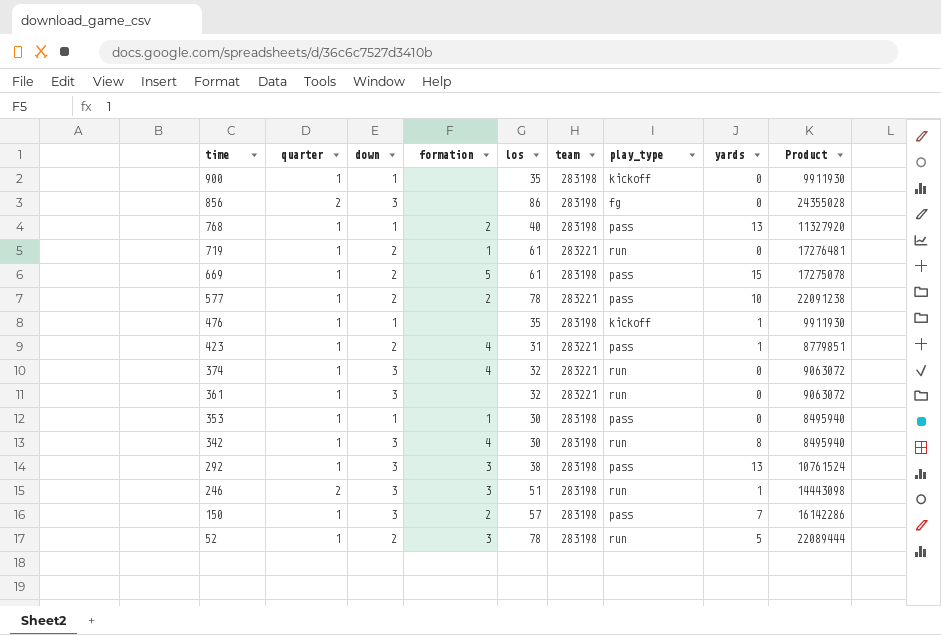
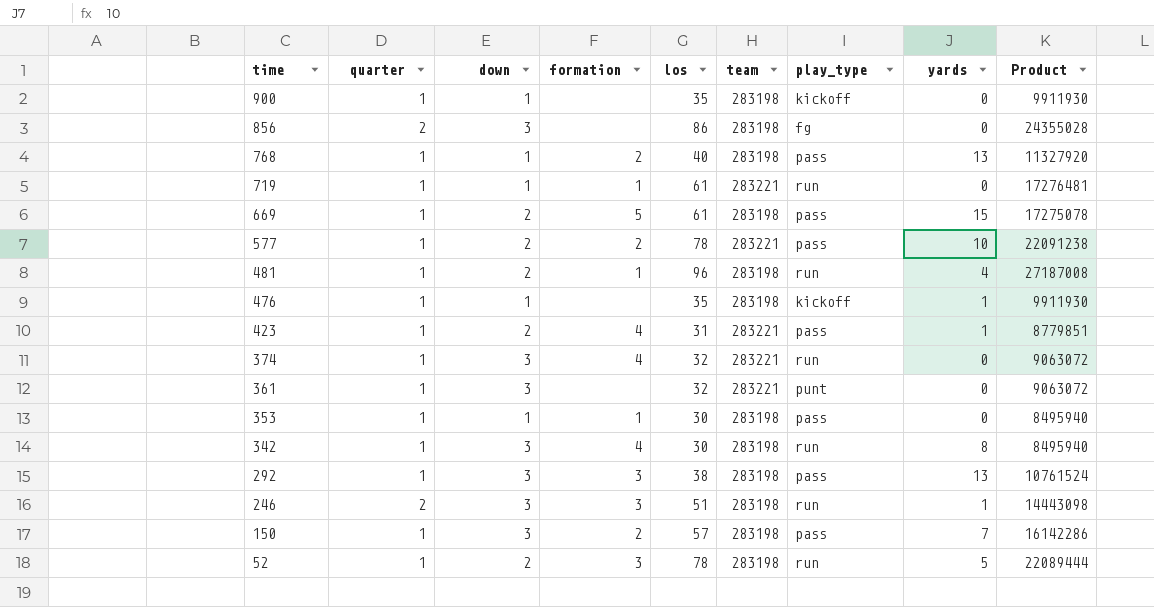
719 | down: 2 -> 1
row 481: none -> 1 | 2 | 1 | 96 | 283198 | run | 4 | 27187008
361 | play_type: run -> punt

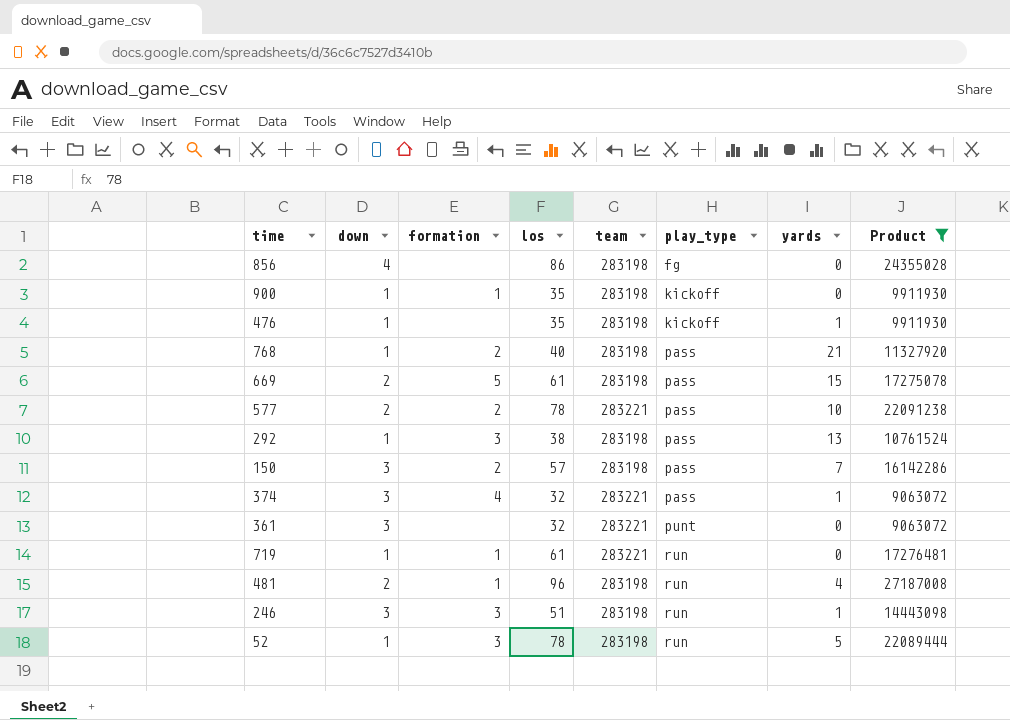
filter: none -> Product >= 9063072
row order: time descending -> play_type ascending
column quarter | position: 2 -> none
856 | down: 3 -> 4
900 | formation: none -> 1
768 | yards: 13 -> 21
292 | down: 3 -> 1
374 | play_type: run -> pass
374 | yards: 0 -> 1
52 | down: 2 -> 1

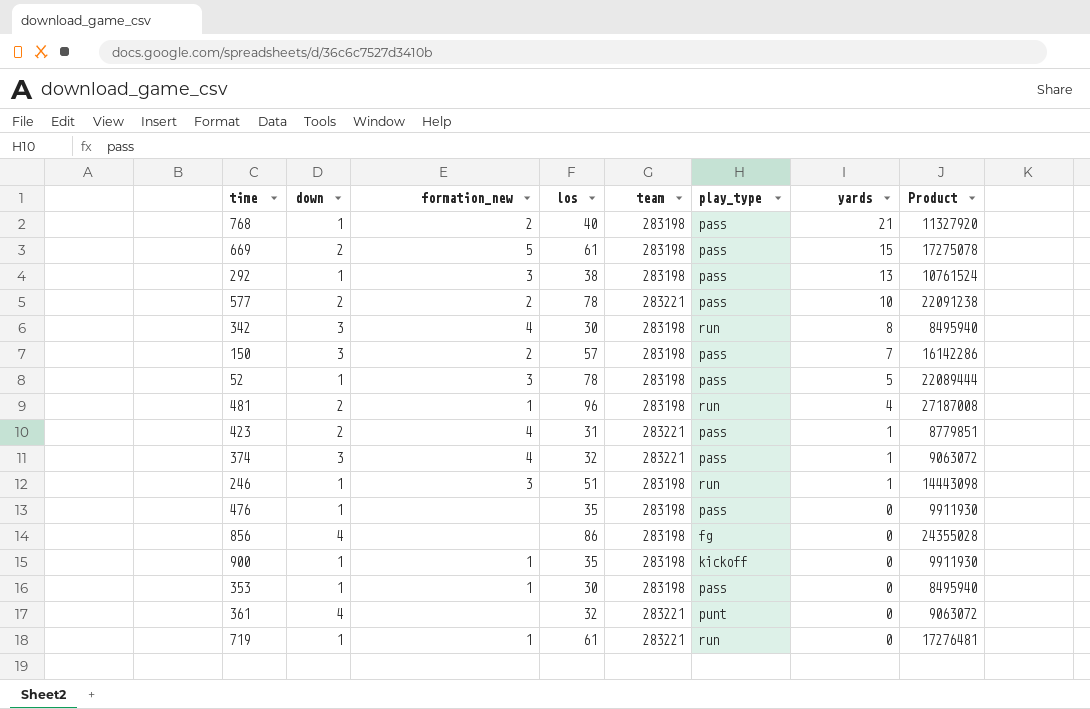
filter: Product >= 9063072 -> none
row order: play_type ascending -> yards descending
column name: formation -> formation_new
52 | play_type: run -> pass
246 | down: 3 -> 1
476 | play_type: kickoff -> pass
476 | yards: 1 -> 0
361 | down: 3 -> 4

